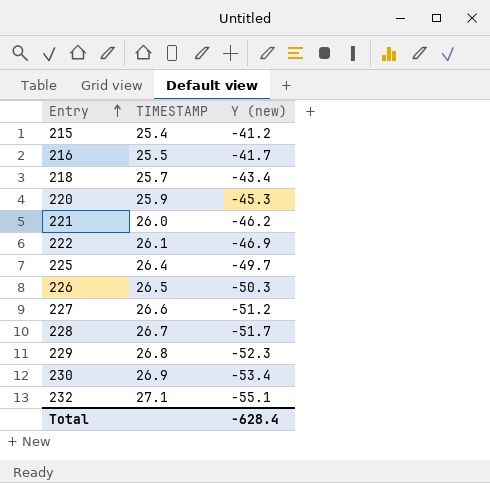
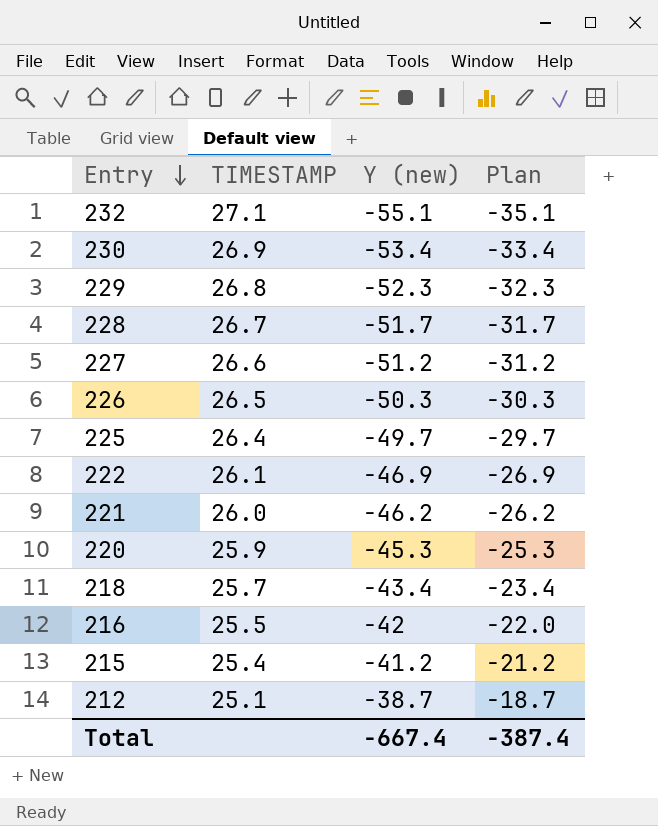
row order: Entry ascending -> Entry descending
column Plan | formula: none -> [Y (new)] + 20
216 | Y (new): -41.7 -> -42
row 212: none -> 25.1 | -38.7 | -18.7
Total | Y (new): -628.4 -> -667.4

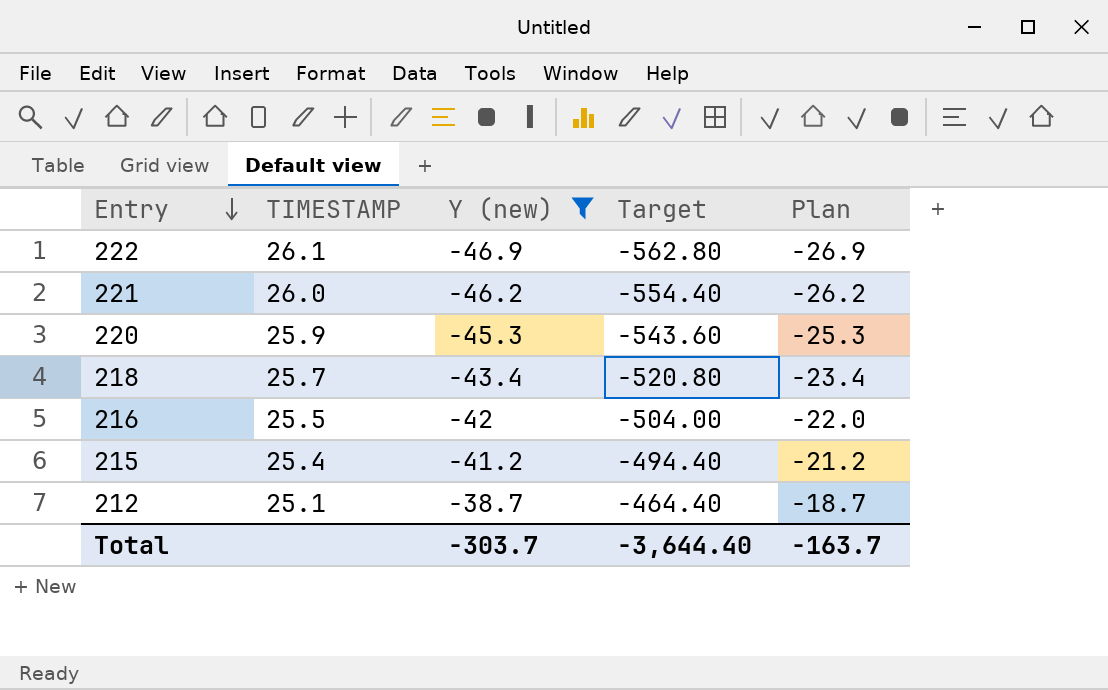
filter: none -> Y (new) >= -46.9
column Target | formula: none -> [Y (new)] * 12
Total | Y (new): -667.4 -> -303.7
Total | Plan: -387.4 -> -163.7

